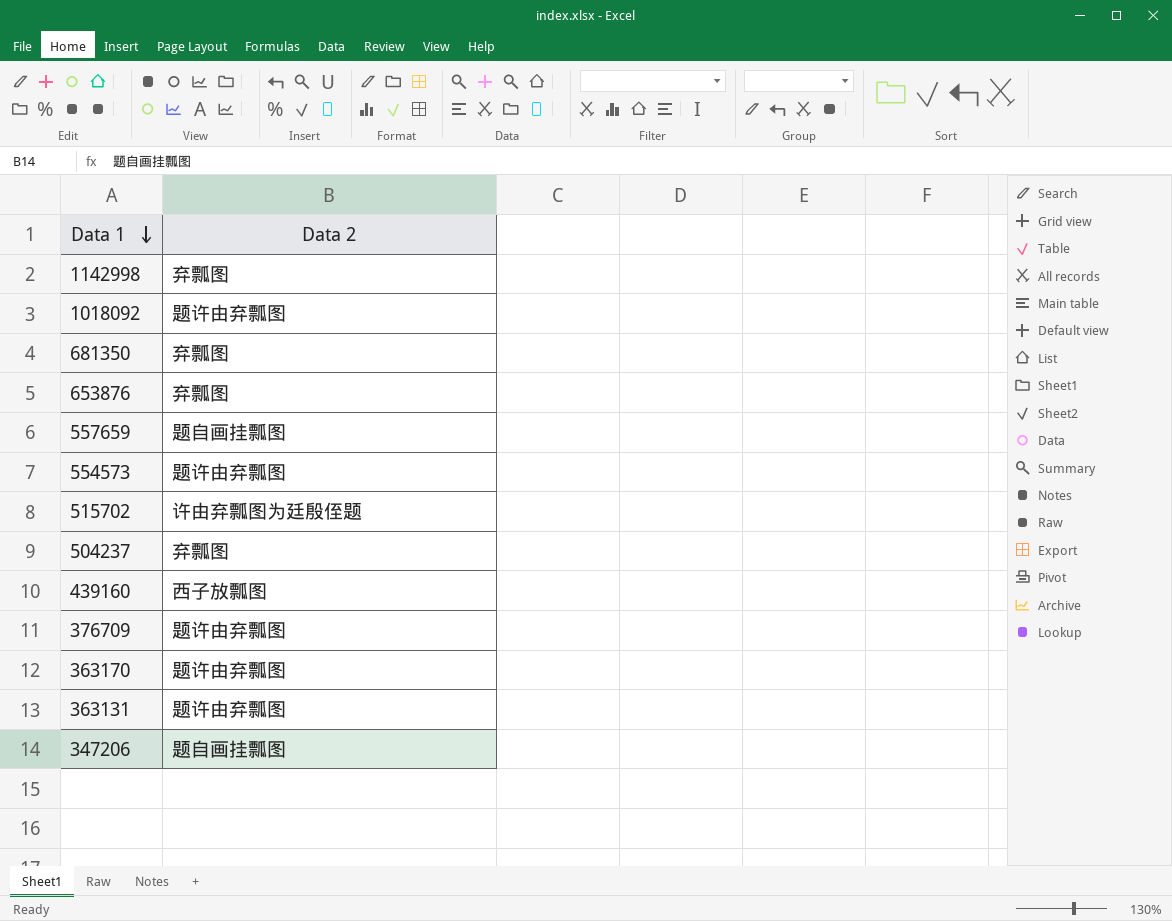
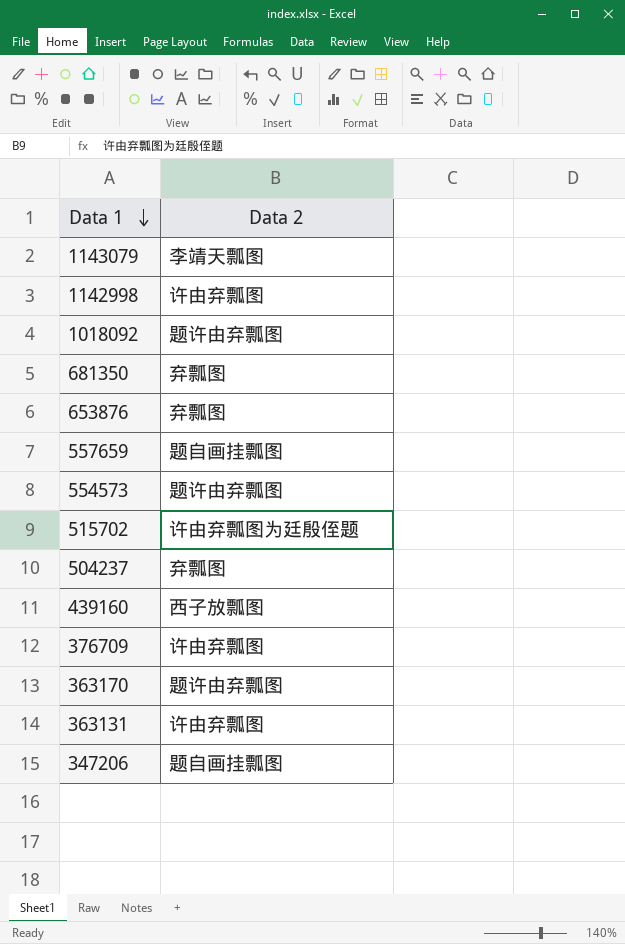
row 1143079: none -> 李靖天瓢图
1142998 | Data 2: 弃瓢图 -> 许由弃瓢图
376709 | Data 2: 题许由弃瓢图 -> 许由弃瓢图
363131 | Data 2: 题许由弃瓢图 -> 许由弃瓢图

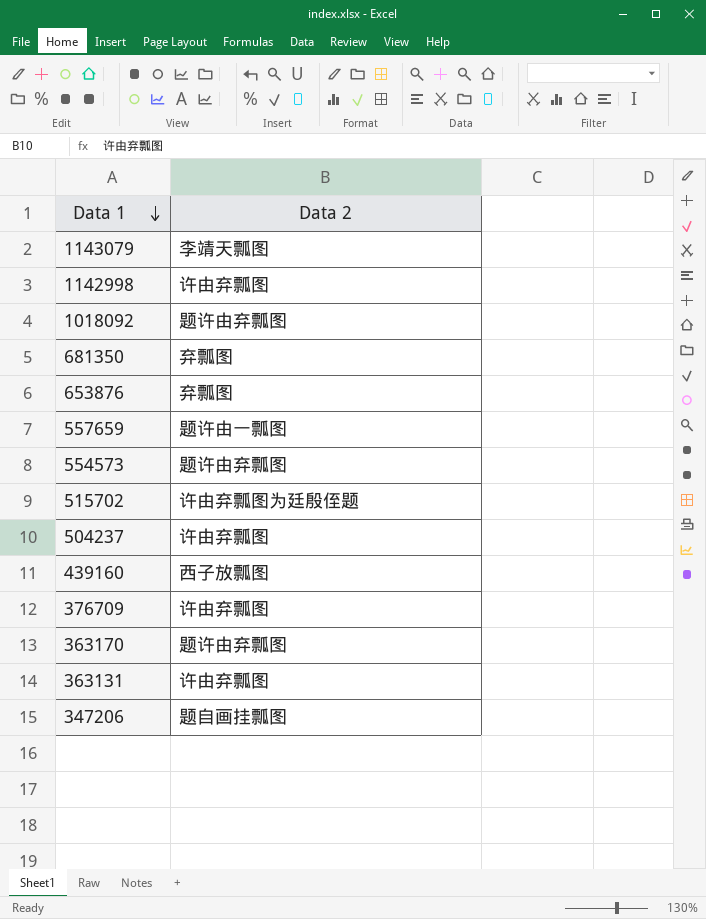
557659 | Data 2: 题自画挂瓢图 -> 题许由一瓢图
504237 | Data 2: 弃瓢图 -> 许由弃瓢图

